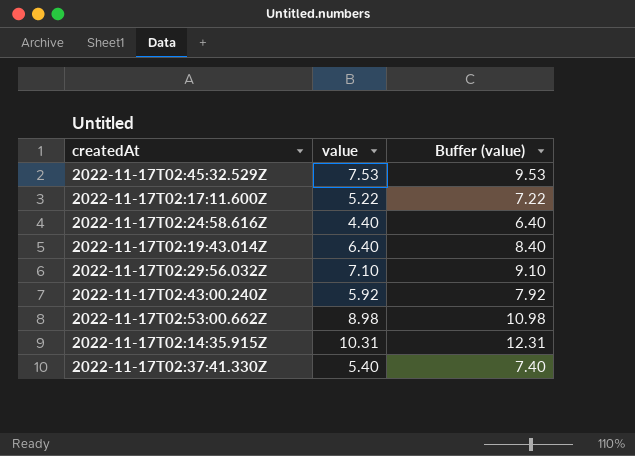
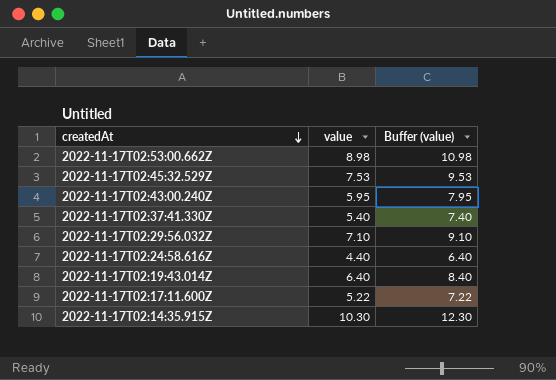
row order: none -> createdAt descending
2022-11-17T02:43:00.240Z | value: 5.92 -> 5.95
2022-11-17T02:43:00.240Z | Buffer (value): 7.92 -> 7.95
2022-11-17T02:14:35.915Z | value: 10.31 -> 10.30
2022-11-17T02:14:35.915Z | Buffer (value): 12.31 -> 12.30

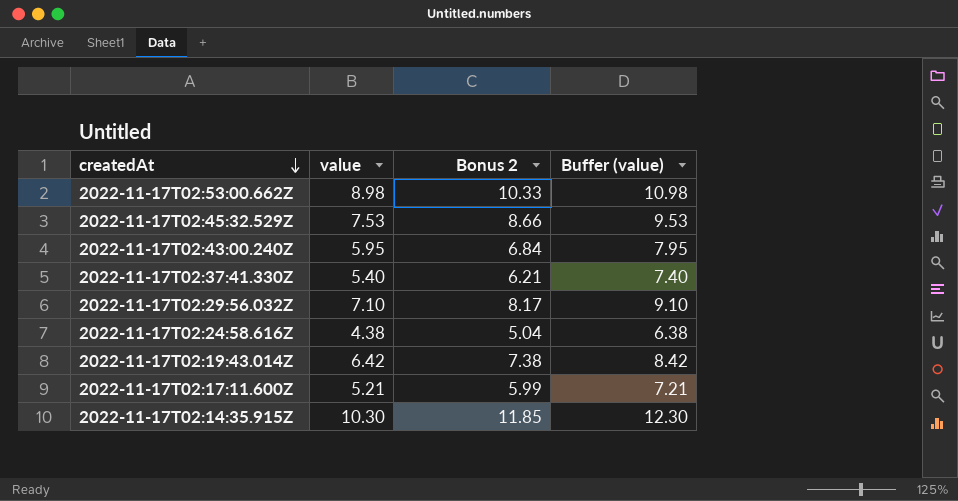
column Bonus 2 | formula: none -> [value] * 1.15
2022-11-17T02:24:58.616Z | value: 4.40 -> 4.38
2022-11-17T02:24:58.616Z | Buffer (value): 6.40 -> 6.38
2022-11-17T02:19:43.014Z | value: 6.40 -> 6.42
2022-11-17T02:19:43.014Z | Buffer (value): 8.40 -> 8.42
2022-11-17T02:17:11.600Z | value: 5.22 -> 5.21
2022-11-17T02:17:11.600Z | Buffer (value): 7.22 -> 7.21

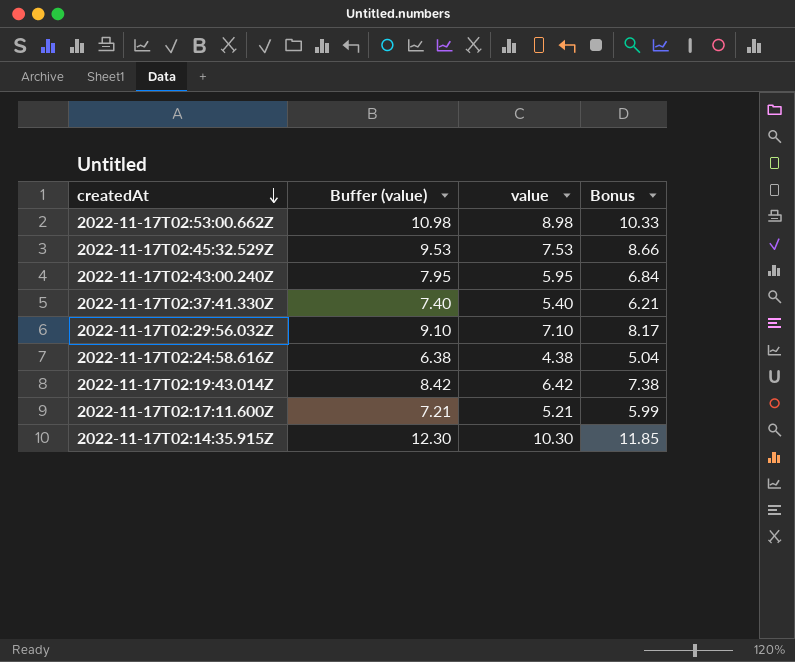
column Buffer (value) | position: 4 -> 2
column name: Bonus 2 -> Bonus

